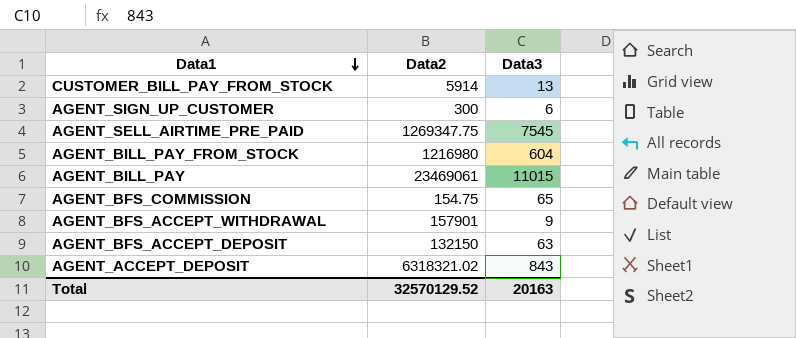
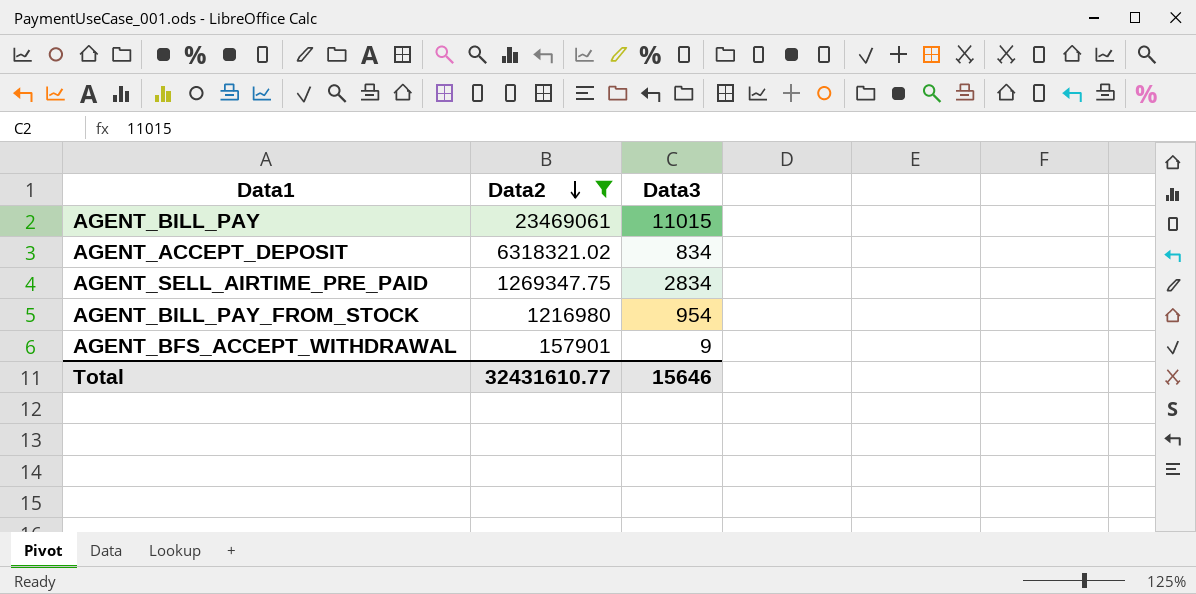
filter: none -> Data2 >= 157901
row order: Data1 descending -> Data2 descending
AGENT_ACCEPT_DEPOSIT | Data3: 843 -> 834
AGENT_SELL_AIRTIME_PRE_PAID | Data3: 7545 -> 2834
AGENT_BILL_PAY_FROM_STOCK | Data3: 604 -> 954
Total | Data2: 32570129.52 -> 32431610.77
Total | Data3: 20163 -> 15646

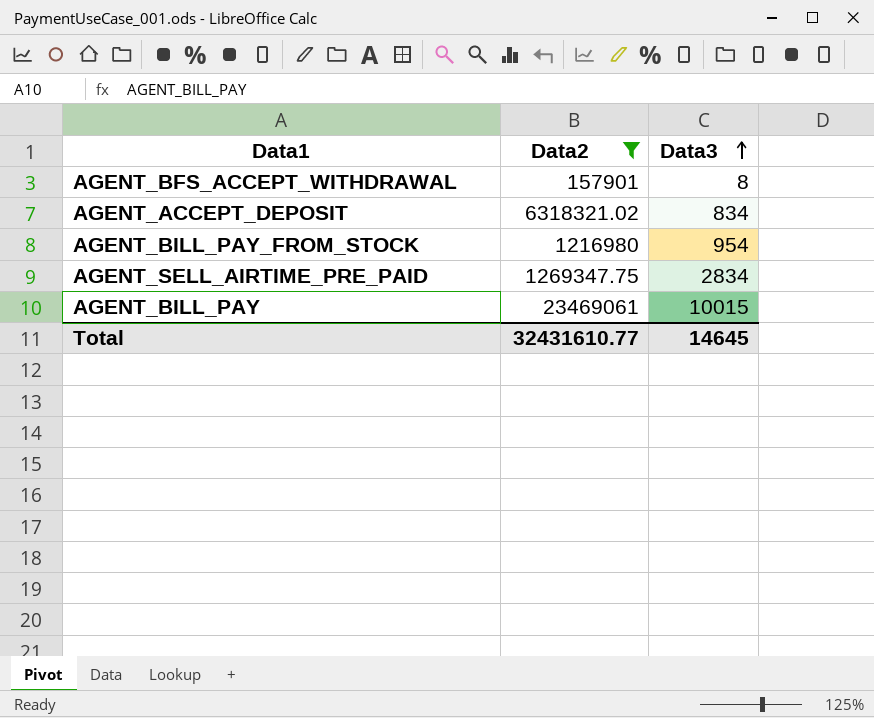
row order: Data2 descending -> Data3 ascending
AGENT_BFS_ACCEPT_WITHDRAWAL | Data3: 9 -> 8
AGENT_BILL_PAY | Data3: 11015 -> 10015
Total | Data3: 15646 -> 14645

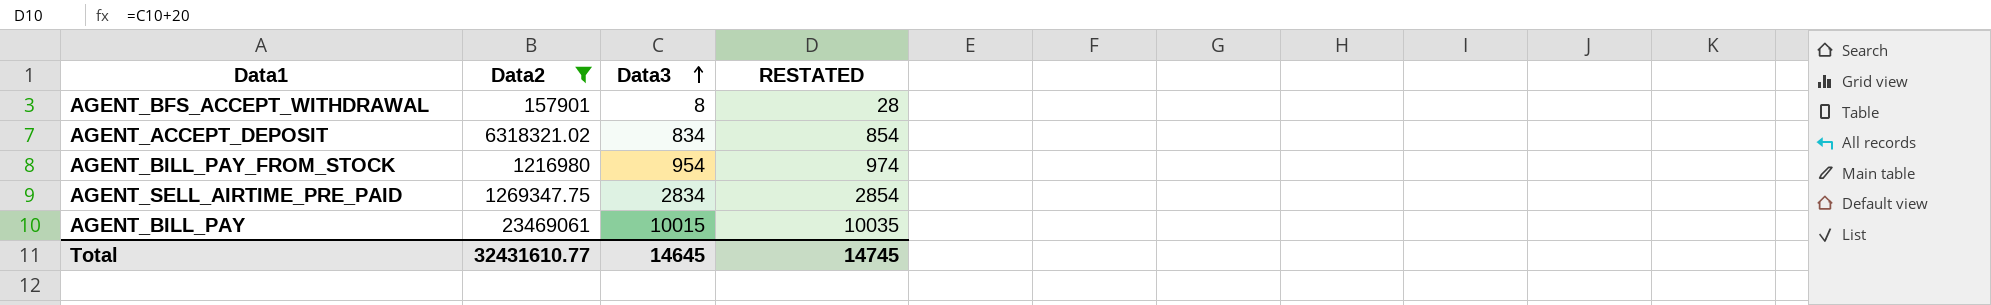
column RESTATED | formula: none -> [Data3] + 20

